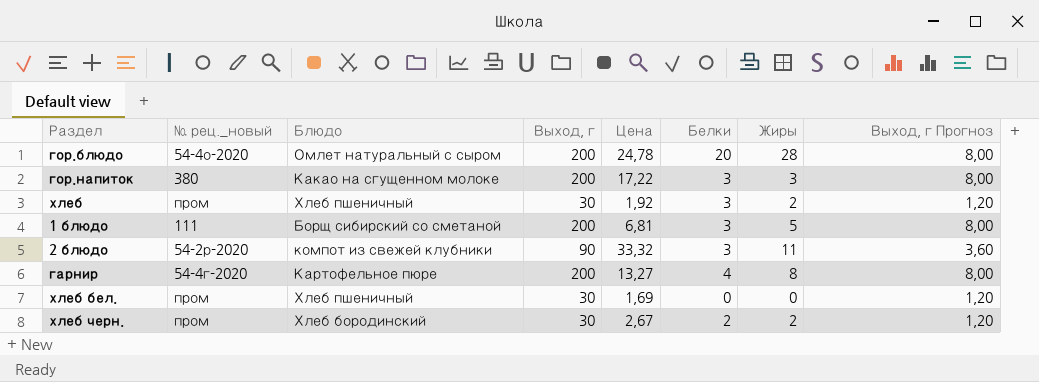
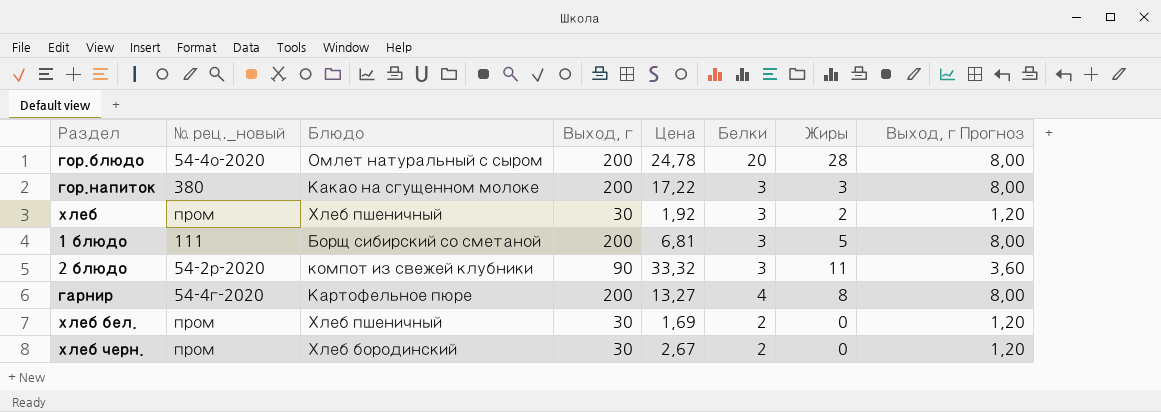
хлеб бел. | Белки: 0 -> 2
хлеб черн. | Жиры: 2 -> 0

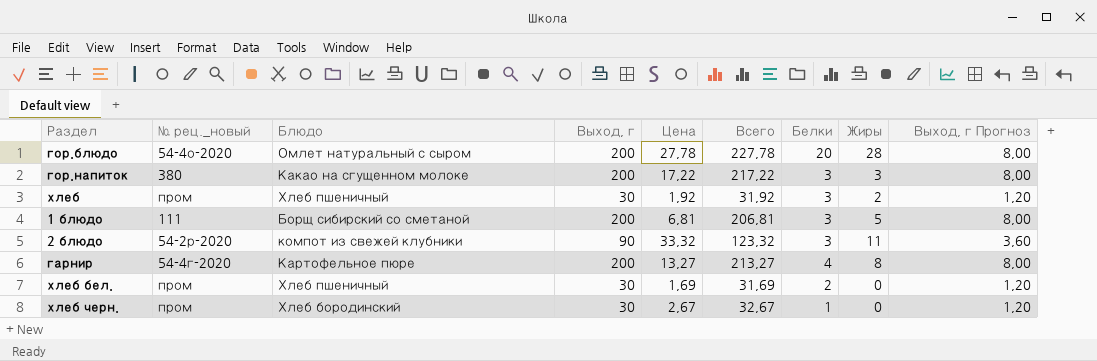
column Всего | formula: none -> [Выход, г] + [Цена]
гор.блюдо | Цена: 24,78 -> 27,78
хлеб черн. | Белки: 2 -> 1

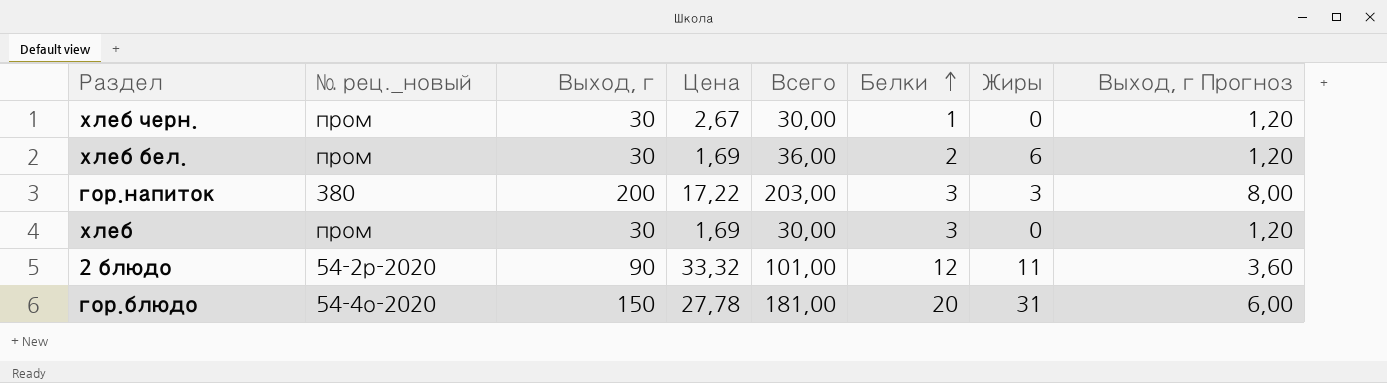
row order: none -> Белки ascending
column Блюдо | position: 3 -> none
column Всего | formula: [Выход, г] + [Цена] -> [Выход, г] + [Жиры]
row 1 блюдо: 111 | Борщ сибирский со сметаной | 200 | 6,81 | 206,81 | 3 | 5 | 8,00 -> none
row гарнир: 54-4г-2020 | Картофельное пюре | 200 | 13,27 | 213,27 | 4 | 8 | 8,00 -> none
хлеб бел. | Жиры: 0 -> 6
хлеб | Цена: 1,92 -> 1,69
хлеб | Жиры: 2 -> 0
2 блюдо | Белки: 3 -> 12
гор.блюдо | Выход, г: 200 -> 150
гор.блюдо | Жиры: 28 -> 31
гор.блюдо | Выход, г Прогноз: 8,00 -> 6,00

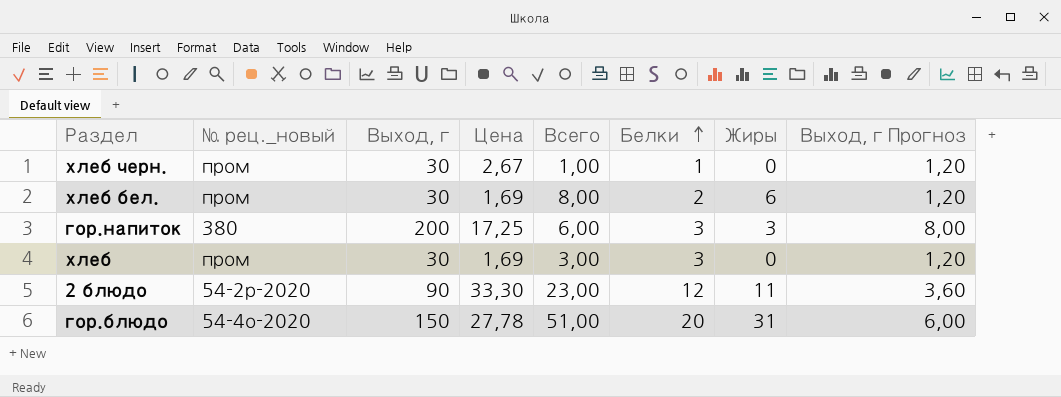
column Всего | formula: [Выход, г] + [Жиры] -> [Белки] + [Жиры]
гор.напиток | Цена: 17,22 -> 17,25
2 блюдо | Цена: 33,32 -> 33,30

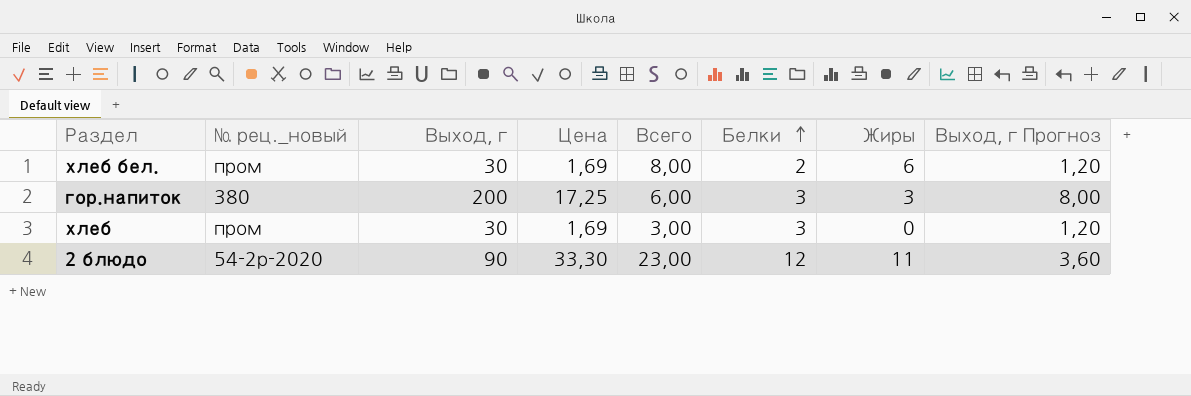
row хлеб черн.: пром | 30 | 2,67 | 1,00 | 1 | 0 | 1,20 -> none
row гор.блюдо: 54-4о-2020 | 150 | 27,78 | 51,00 | 20 | 31 | 6,00 -> none

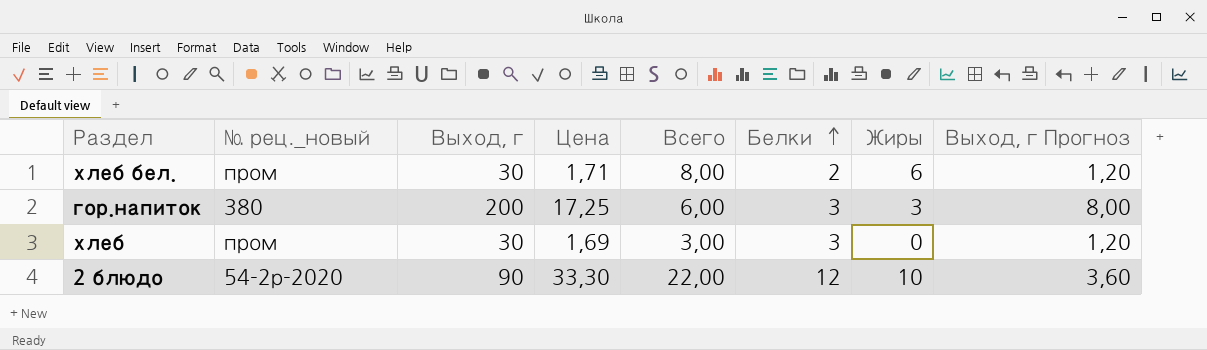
хлеб бел. | Цена: 1,69 -> 1,71
2 блюдо | Всего: 23,00 -> 22,00
2 блюдо | Жиры: 11 -> 10

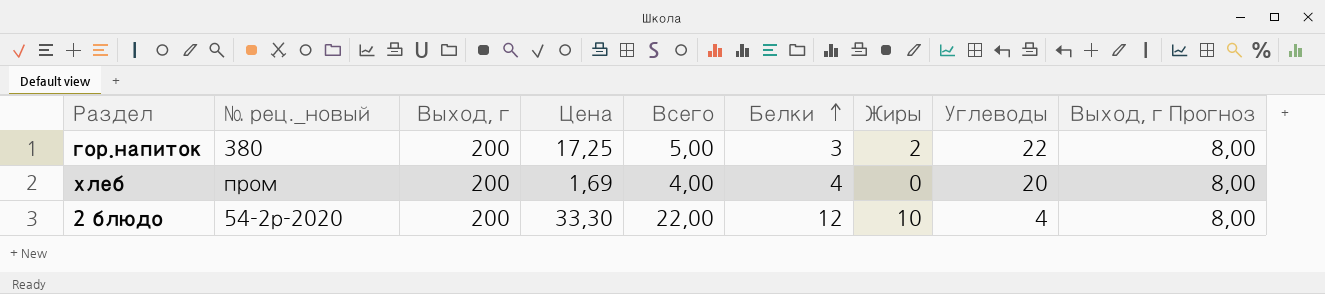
column Углеводы | position: none -> 8
row хлеб бел.: пром | 30 | 1,71 | 8,00 | 2 | 6 | 1,20 -> none
гор.напиток | Всего: 6,00 -> 5,00
гор.напиток | Жиры: 3 -> 2
хлеб | Выход, г: 30 -> 200
хлеб | Всего: 3,00 -> 4,00
хлеб | Белки: 3 -> 4
хлеб | Выход, г Прогноз: 1,20 -> 8,00
2 блюдо | Выход, г: 90 -> 200
2 блюдо | Выход, г Прогноз: 3,60 -> 8,00

